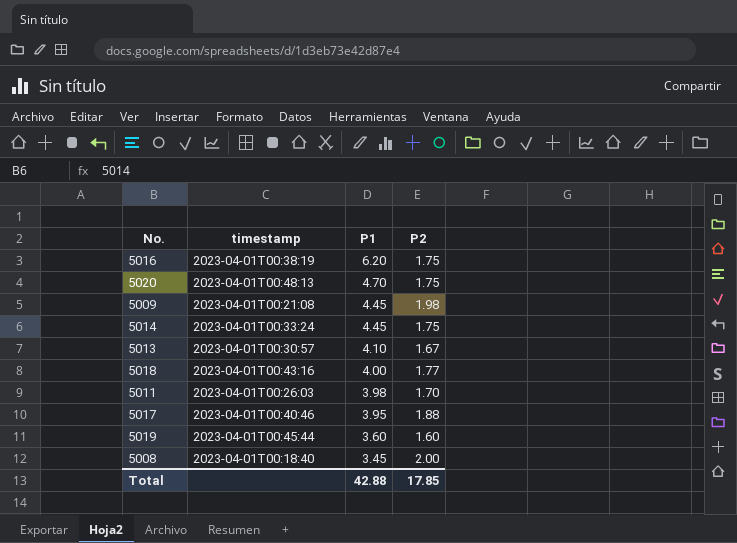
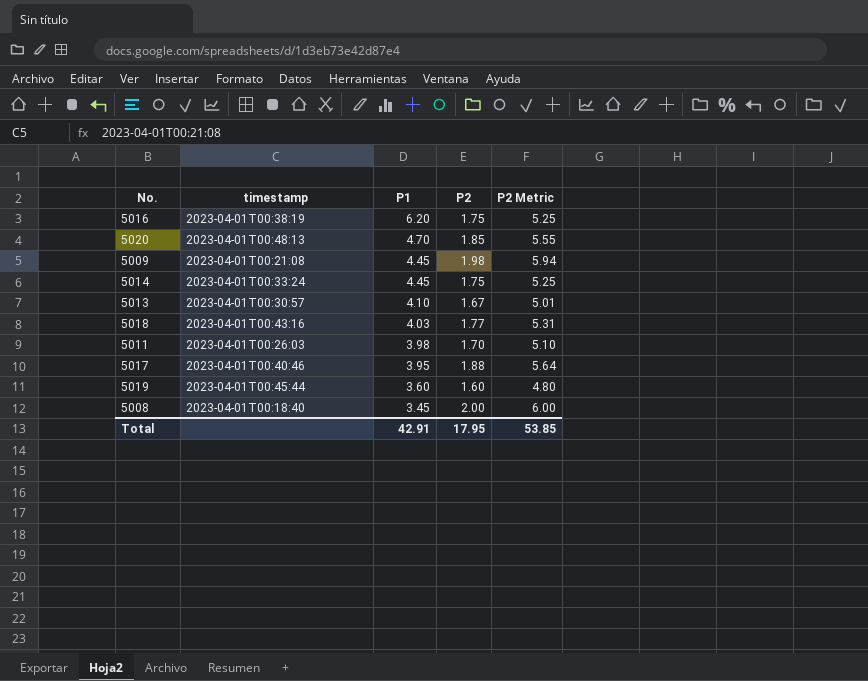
column P2 Metric | formula: none -> [P2] * 3
5020 | P2: 1.75 -> 1.85
5018 | P1: 4.00 -> 4.03
Total | P1: 42.88 -> 42.91
Total | P2: 17.85 -> 17.95

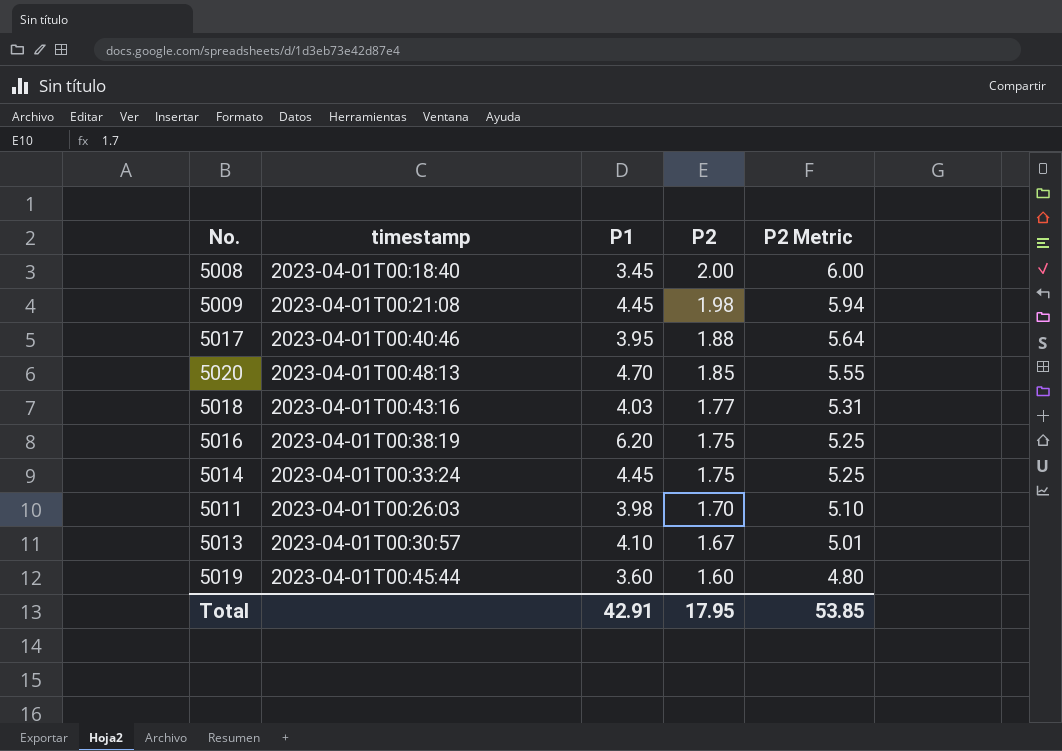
row order: P1 descending -> P2 descending

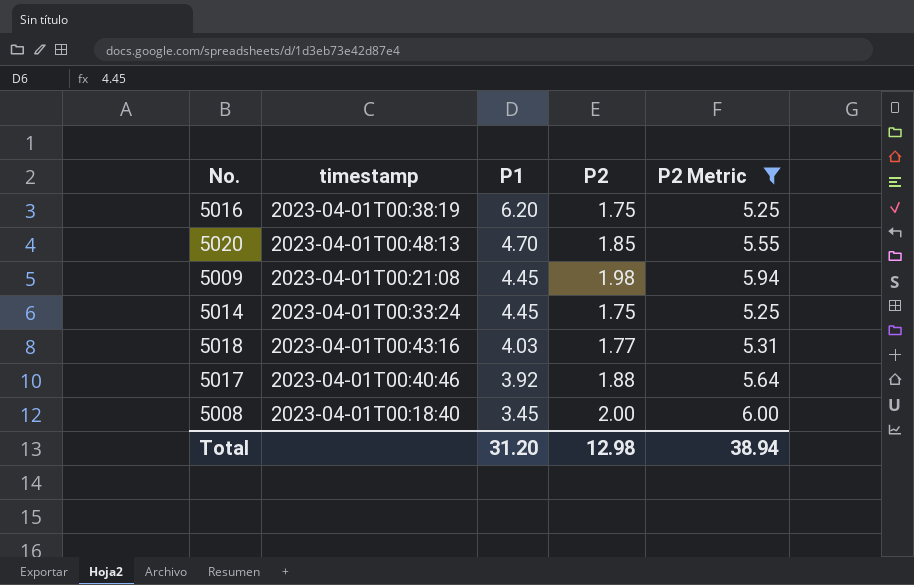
filter: none -> P2 Metric >= 5.25
row order: P2 descending -> P1 descending
5017 | P1: 3.95 -> 3.92
Total | P1: 42.91 -> 31.20
Total | P2: 17.95 -> 12.98
Total | P2 Metric: 53.85 -> 38.94

